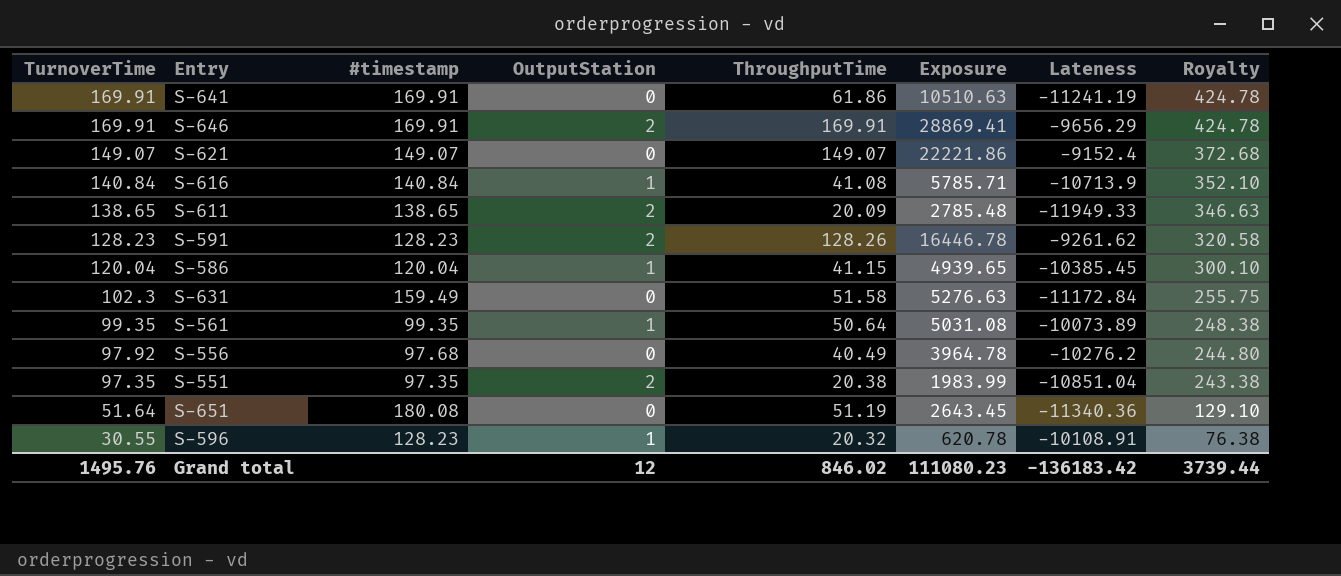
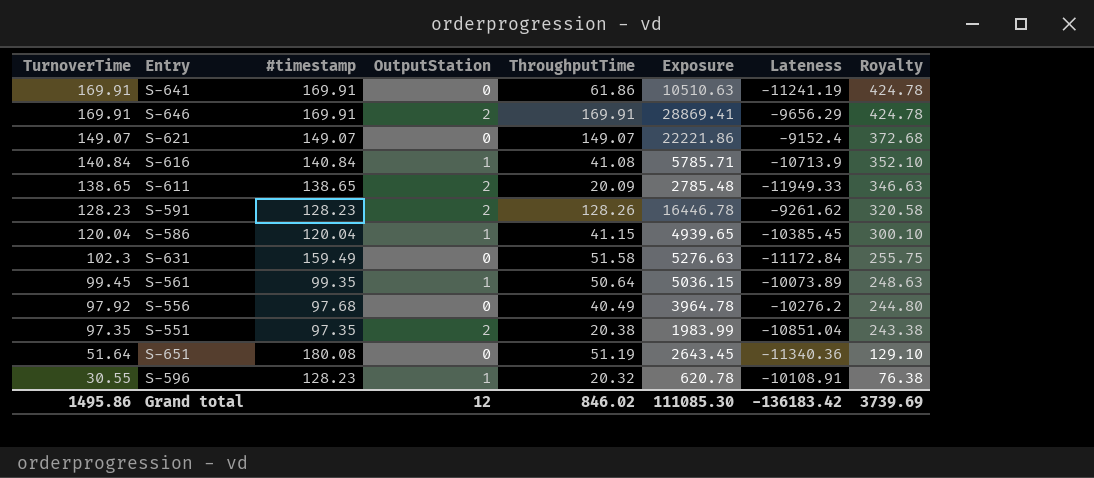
S-561 | TurnoverTime: 99.35 -> 99.45
S-561 | Exposure: 5031.08 -> 5036.15
S-561 | Royalty: 248.38 -> 248.63
Grand total | TurnoverTime: 1495.76 -> 1495.86
Grand total | Exposure: 111080.23 -> 111085.30
Grand total | Royalty: 3739.44 -> 3739.69

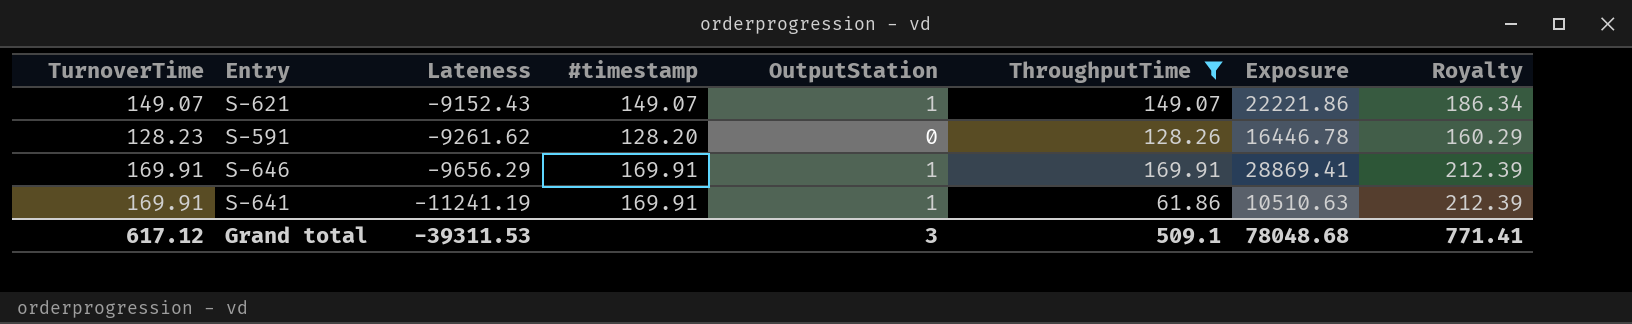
filter: none -> ThroughputTime >= 61.86
row order: TurnoverTime descending -> Lateness descending
column Lateness | position: 7 -> 3
column Royalty | formula: [TurnoverTime] * 2.5 -> [TurnoverTime] * 1.25
S-621 | Lateness: -9152.4 -> -9152.43
S-621 | OutputStation: 0 -> 1
S-591 | #timestamp: 128.23 -> 128.20
S-591 | OutputStation: 2 -> 0
S-646 | OutputStation: 2 -> 1
S-641 | OutputStation: 0 -> 1
Grand total | TurnoverTime: 1495.86 -> 617.12
Grand total | Lateness: -136183.42 -> -39311.53
Grand total | OutputStation: 12 -> 3
Grand total | ThroughputTime: 846.02 -> 509.1
Grand total | Exposure: 111085.30 -> 78048.68
Grand total | Royalty: 3739.69 -> 771.41

